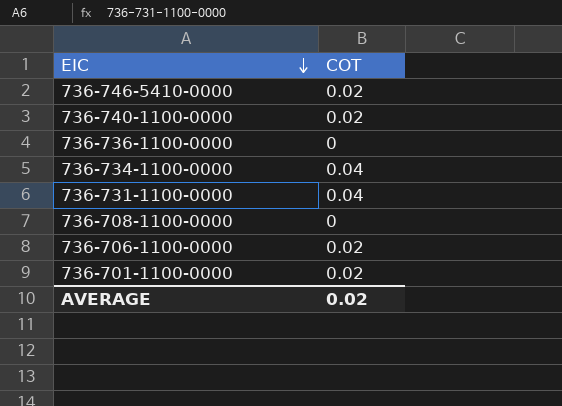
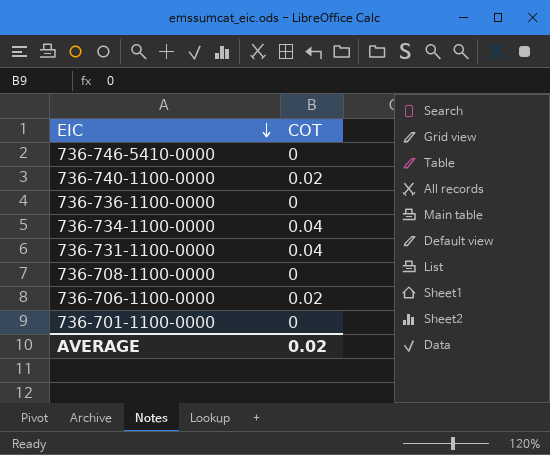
736-746-5410-0000 | COT: 0.02 -> 0
736-701-1100-0000 | COT: 0.02 -> 0

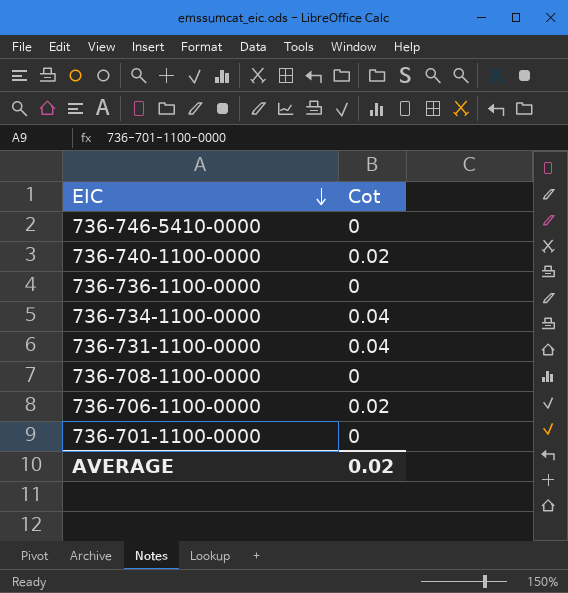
column name: COT -> Cot

